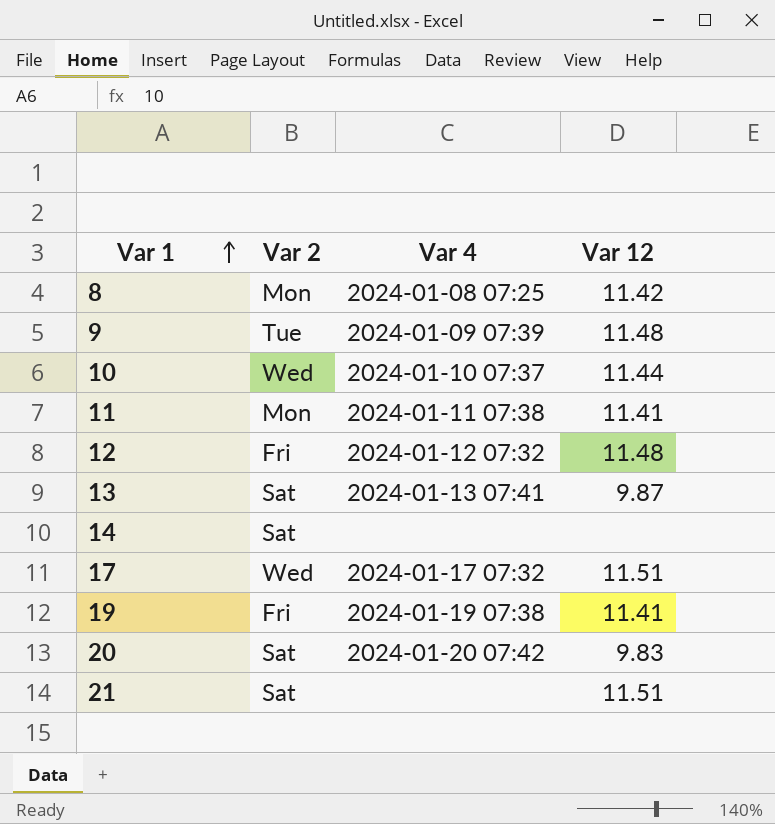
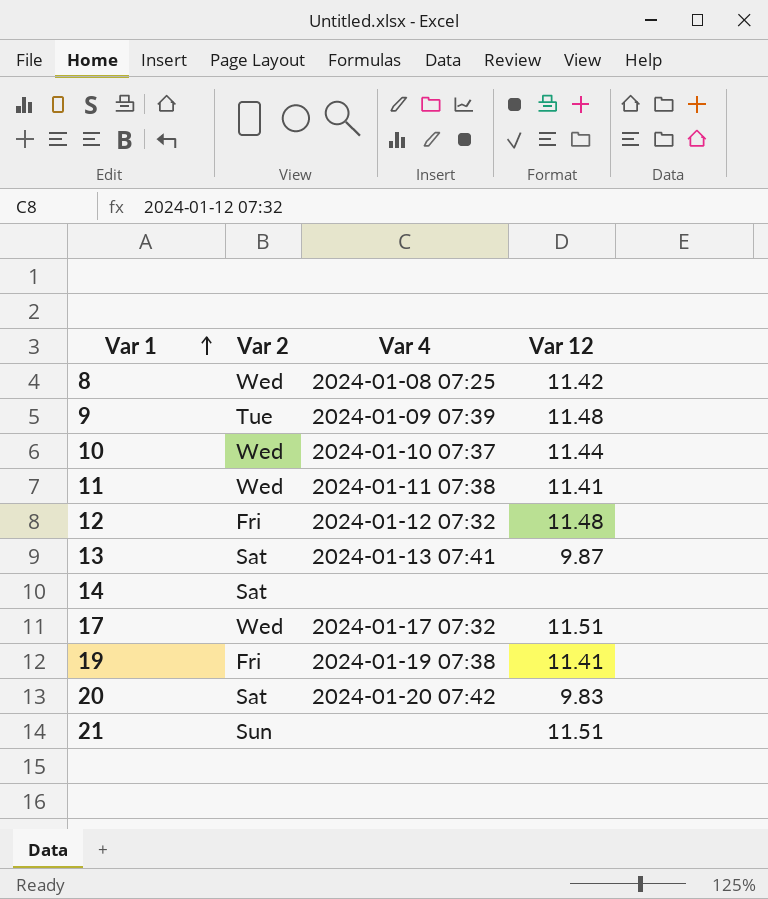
8 | Var 2: Mon -> Wed
11 | Var 2: Mon -> Wed
21 | Var 2: Sat -> Sun

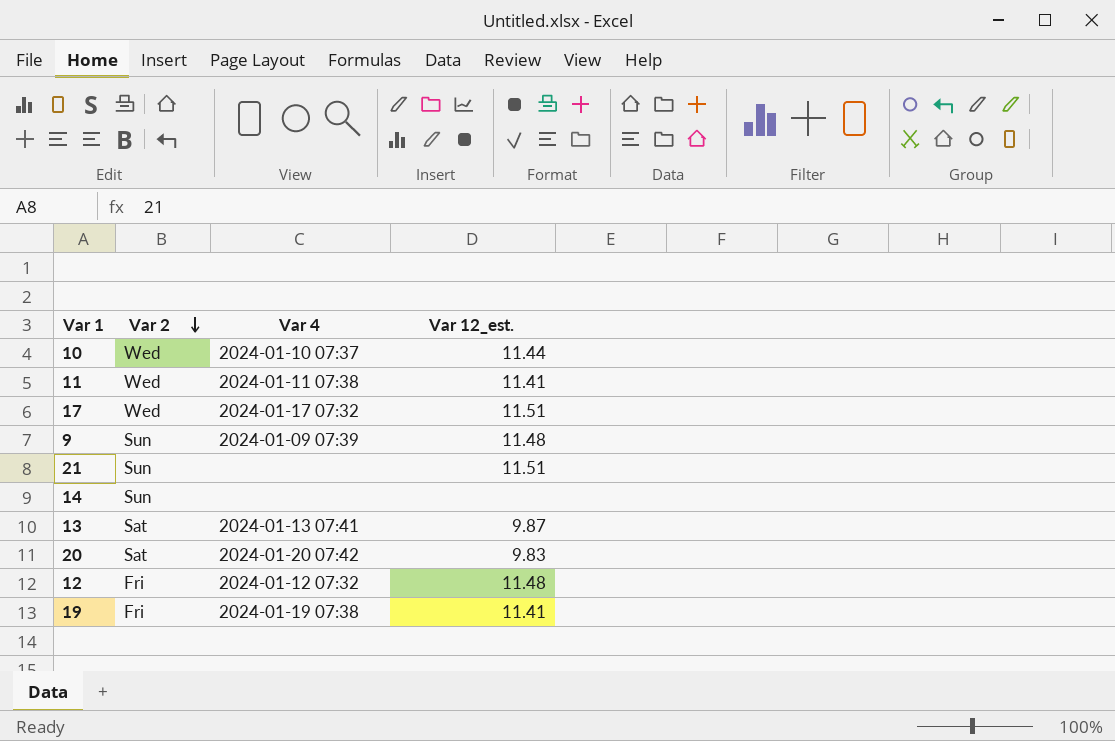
row order: Var 1 ascending -> Var 2 descending
column name: Var 12 -> Var 12_est.
row 8: Wed | 2024-01-08 07:25 | 11.42 -> none
9 | Var 2: Tue -> Sun
14 | Var 2: Sat -> Sun

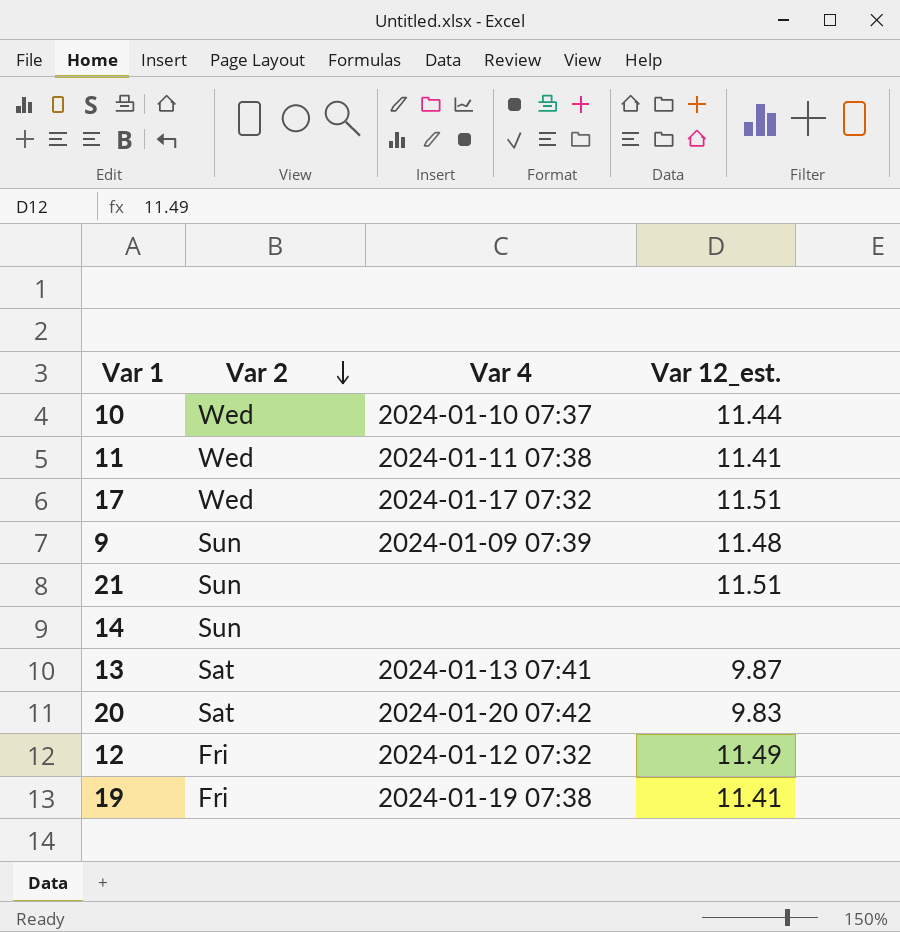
12 | Var 12_est.: 11.48 -> 11.49

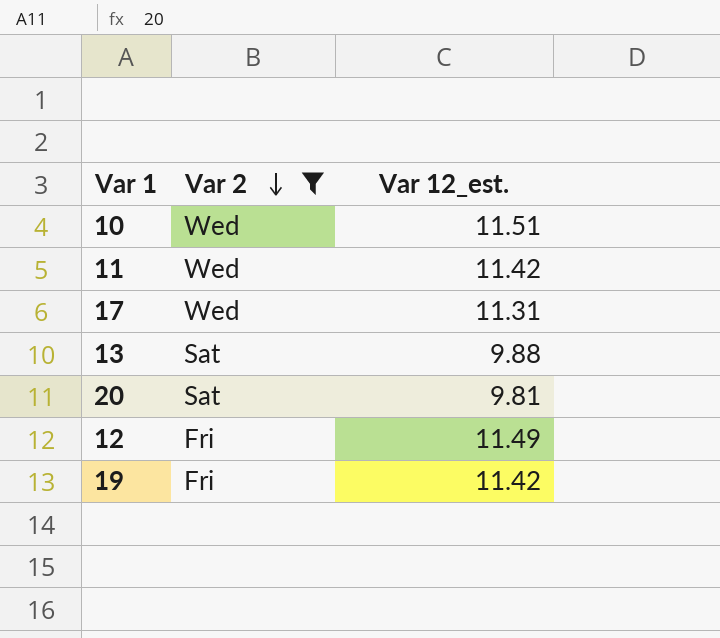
filter: none -> Var 2 != Sun
column Var 4 | position: 3 -> none
10 | Var 12_est.: 11.44 -> 11.51
11 | Var 12_est.: 11.41 -> 11.42
17 | Var 12_est.: 11.51 -> 11.31
13 | Var 12_est.: 9.87 -> 9.88
20 | Var 12_est.: 9.83 -> 9.81
19 | Var 12_est.: 11.41 -> 11.42

